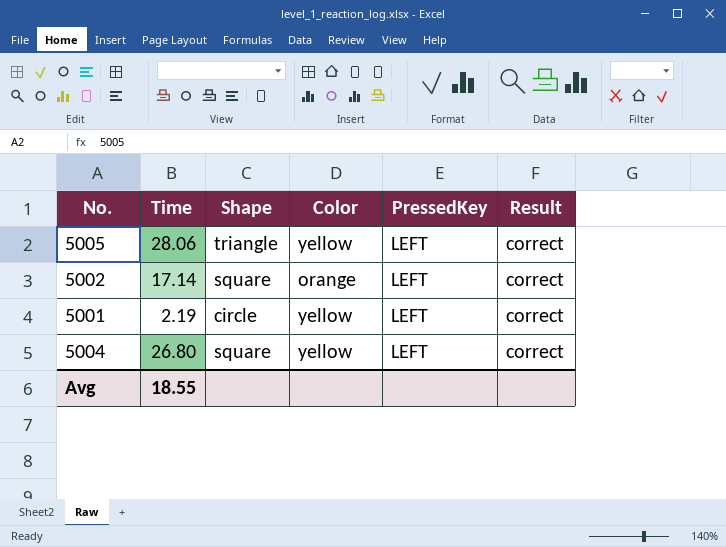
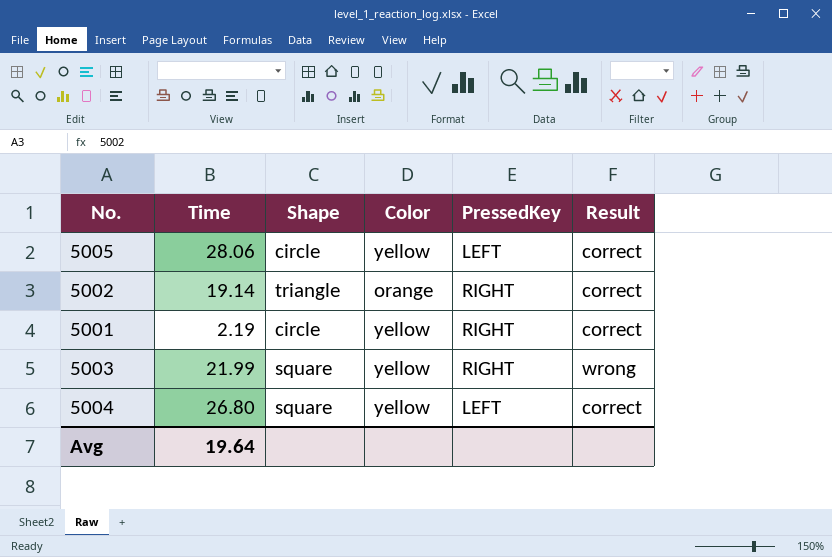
5005 | Shape: triangle -> circle
5002 | Time: 17.14 -> 19.14
5002 | Shape: square -> triangle
5002 | PressedKey: LEFT -> RIGHT
5001 | PressedKey: LEFT -> RIGHT
row 5003: none -> 21.99 | square | yellow | RIGHT | wrong
Avg | Time: 18.55 -> 19.64

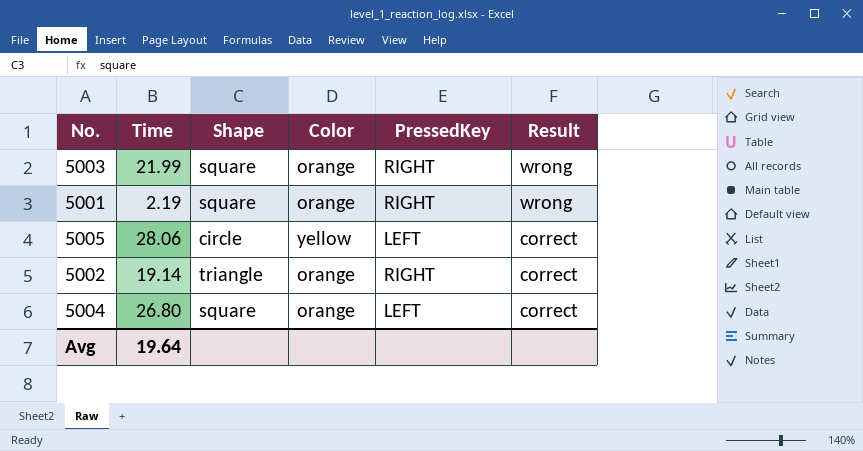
row order: none -> Result descending
5003 | Color: yellow -> orange
5001 | Shape: circle -> square
5001 | Color: yellow -> orange
5001 | Result: correct -> wrong
5004 | Color: yellow -> orange

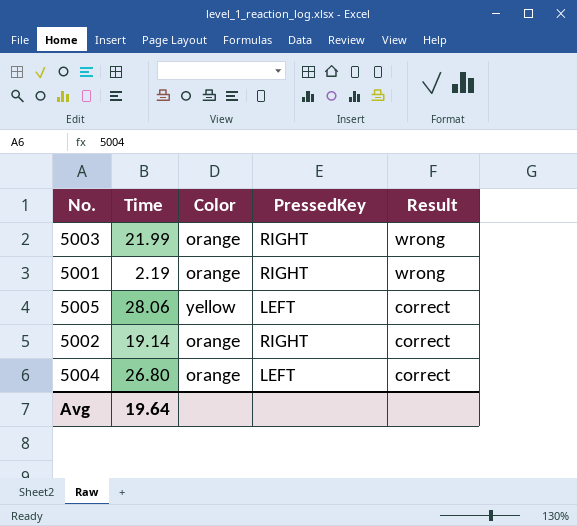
column Shape | position: 3 -> none

